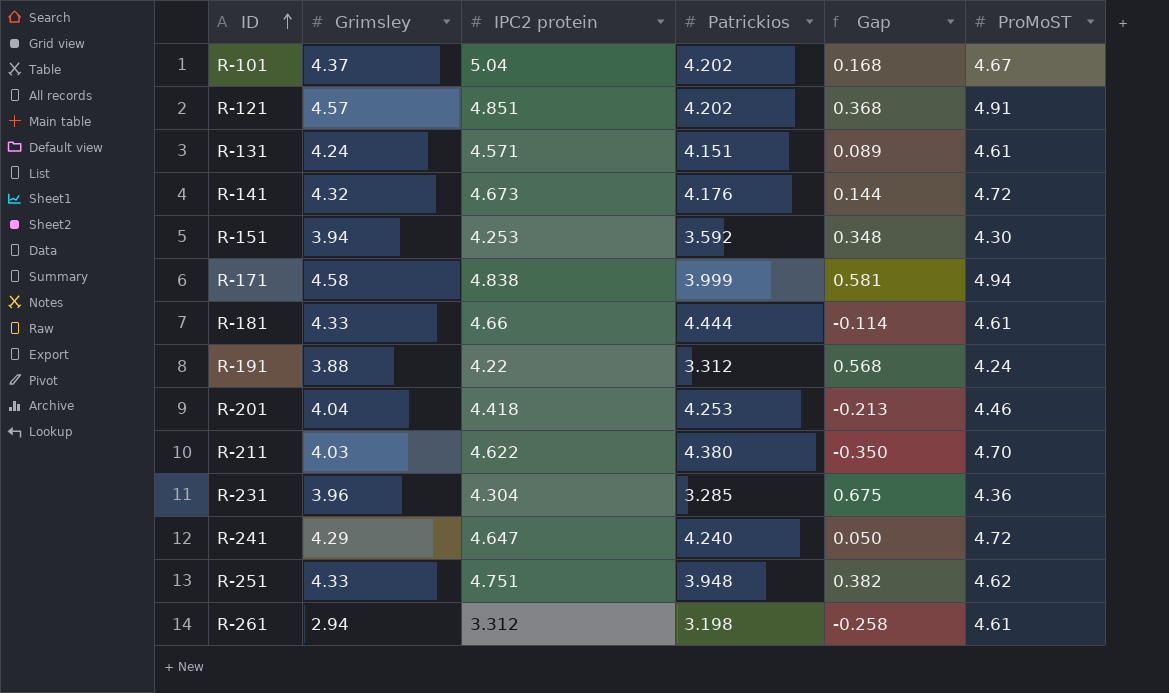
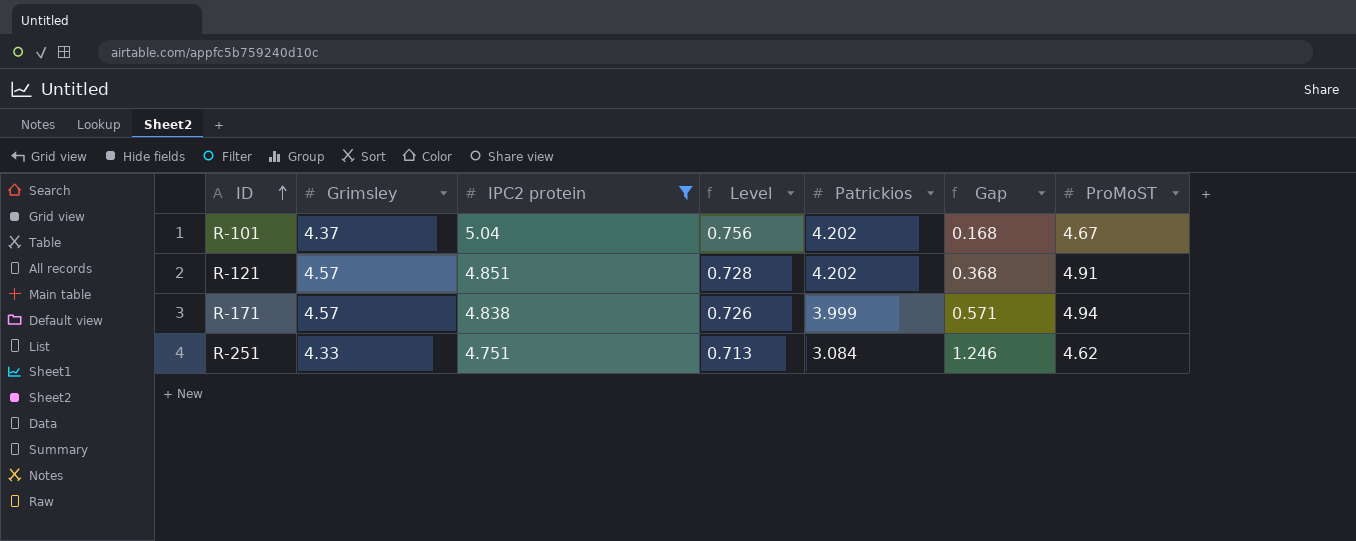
filter: none -> IPC2 protein >= 4.751
column Level | formula: none -> [IPC2 protein] * 0.15
R-171 | Grimsley: 4.58 -> 4.57
R-171 | Gap: 0.581 -> 0.571
R-251 | Patrickios: 3.948 -> 3.084
R-251 | Gap: 0.382 -> 1.246

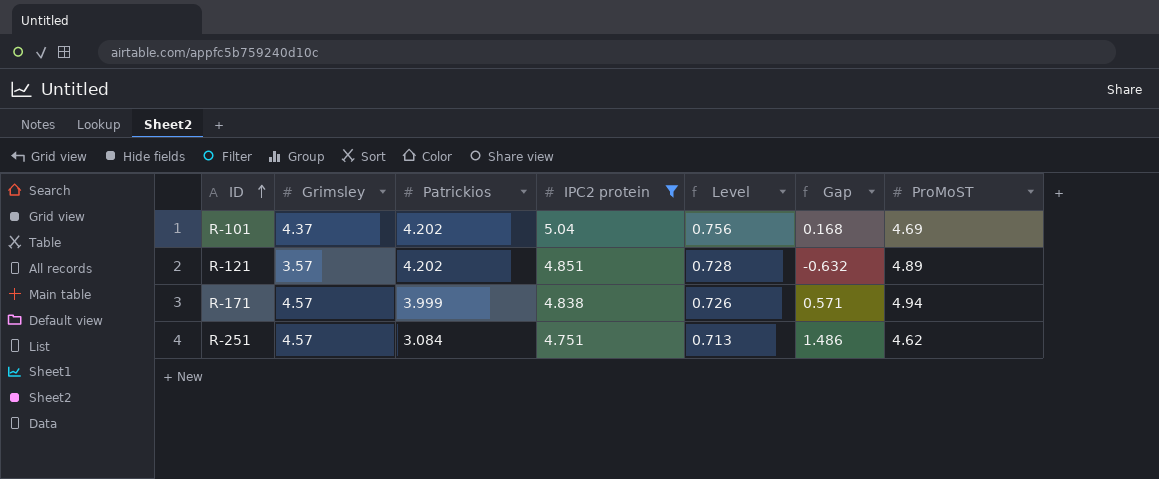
column Patrickios | position: 5 -> 3
R-101 | ProMoST: 4.67 -> 4.69
R-121 | Grimsley: 4.57 -> 3.57
R-121 | Gap: 0.368 -> -0.632
R-121 | ProMoST: 4.91 -> 4.89
R-251 | Grimsley: 4.33 -> 4.57
R-251 | Gap: 1.246 -> 1.486

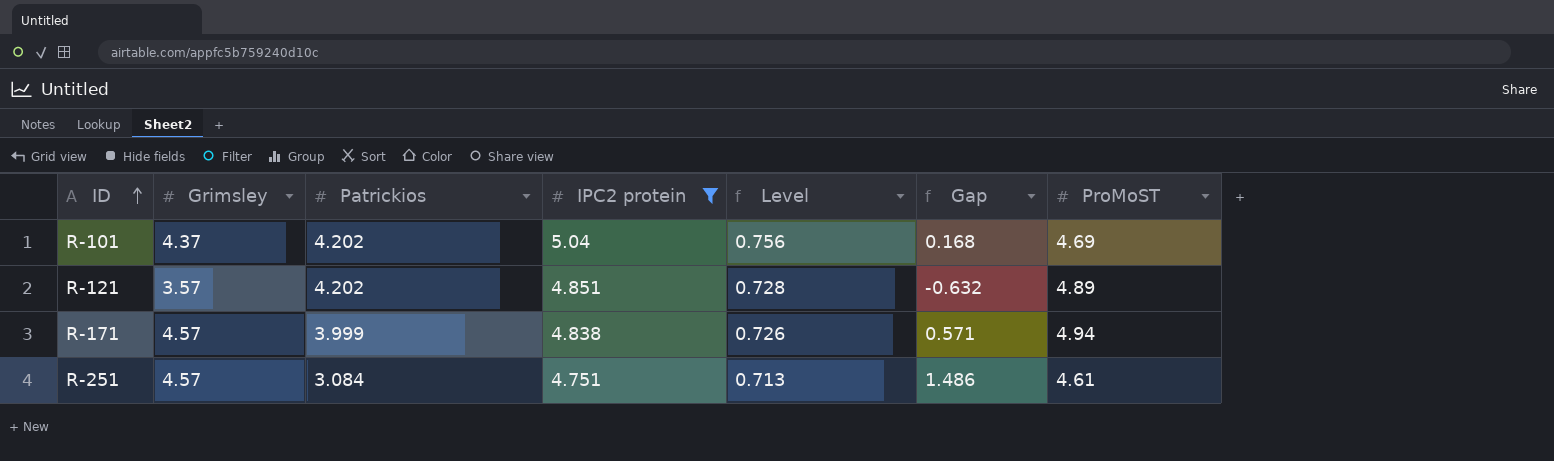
R-251 | ProMoST: 4.62 -> 4.61

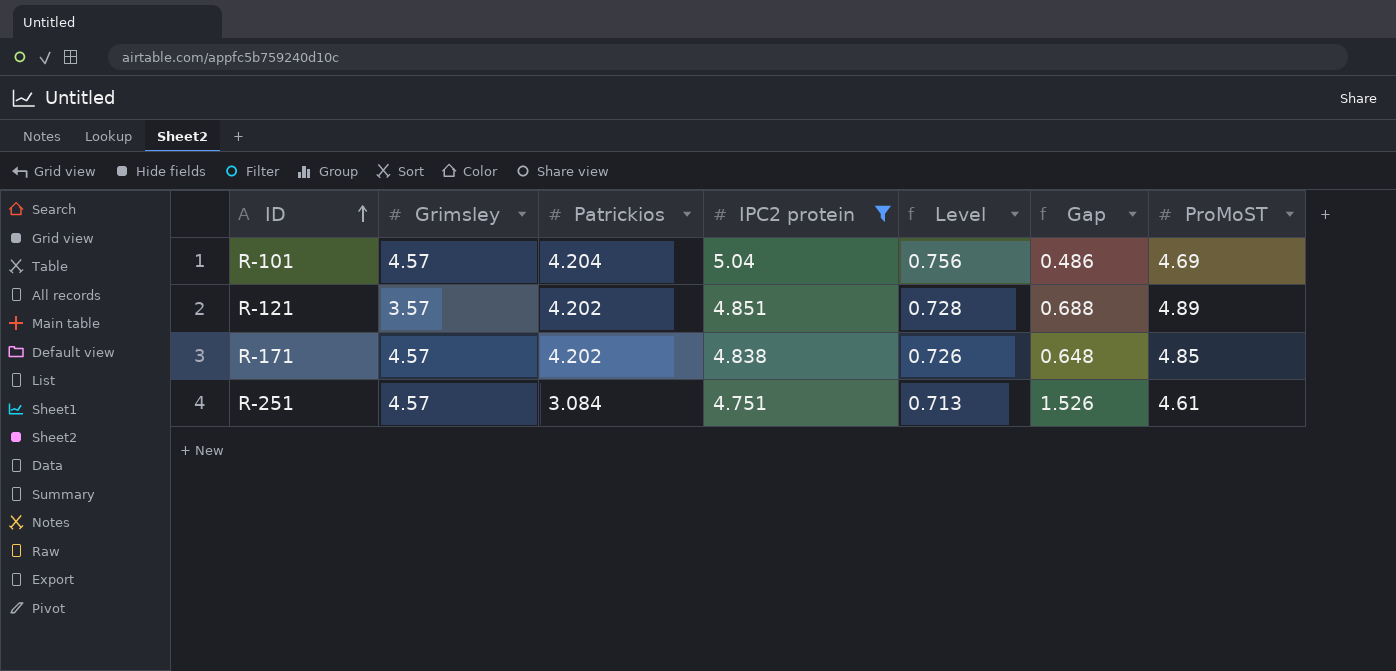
column Gap | formula: [Grimsley] - [Patrickios] -> [ProMoST] - [Patrickios]
R-101 | Grimsley: 4.37 -> 4.57
R-101 | Patrickios: 4.202 -> 4.204
R-171 | Patrickios: 3.999 -> 4.202
R-171 | ProMoST: 4.94 -> 4.85

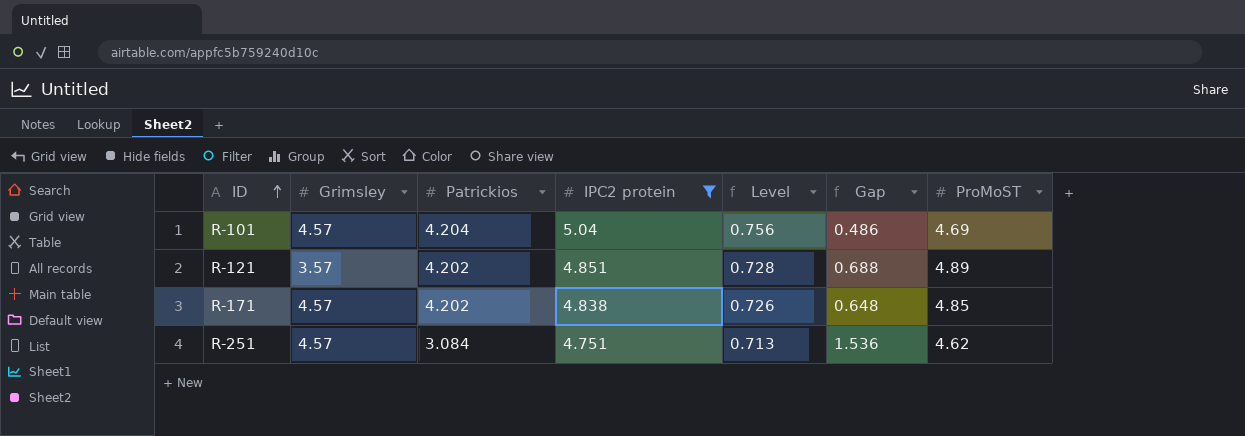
R-251 | Gap: 1.526 -> 1.536
R-251 | ProMoST: 4.61 -> 4.62

